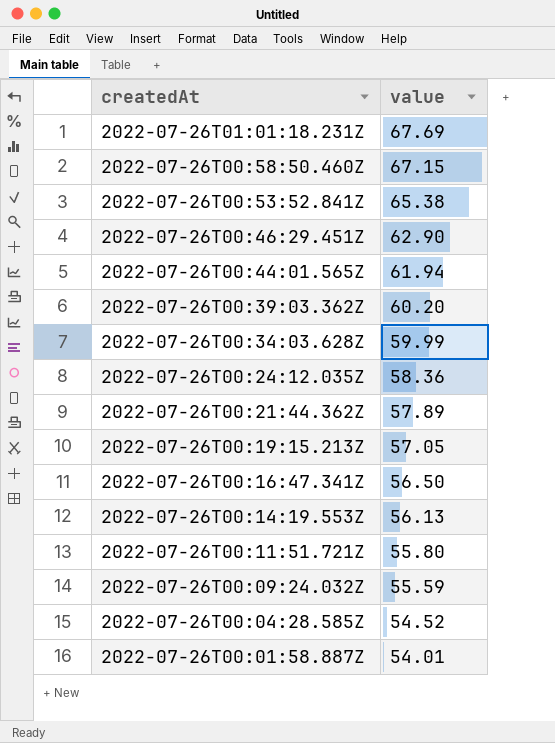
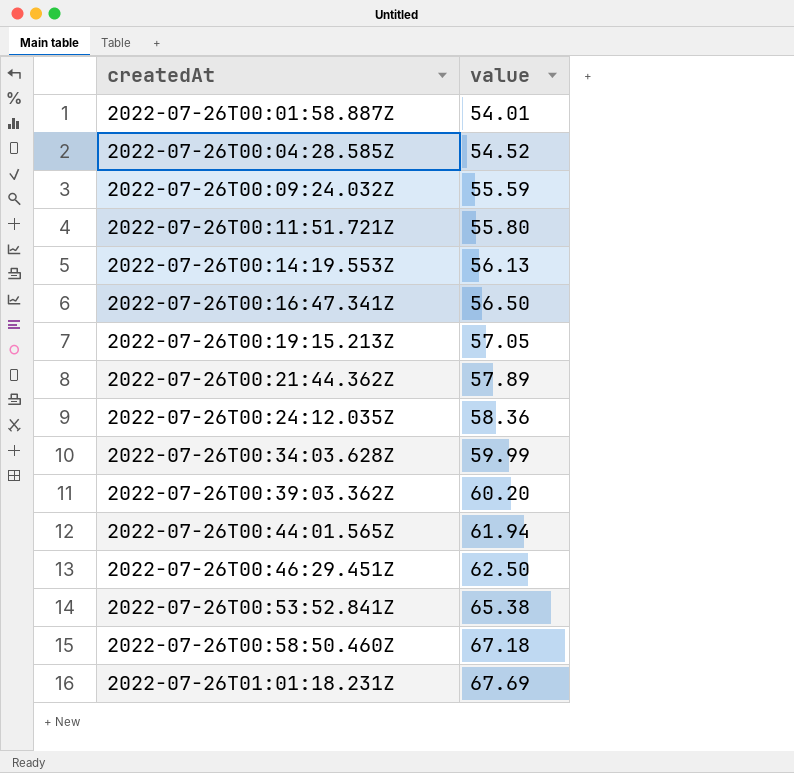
row order: createdAt descending -> createdAt ascending
2022-07-26T00:46:29.451Z | value: 62.90 -> 62.50
2022-07-26T00:58:50.460Z | value: 67.15 -> 67.18

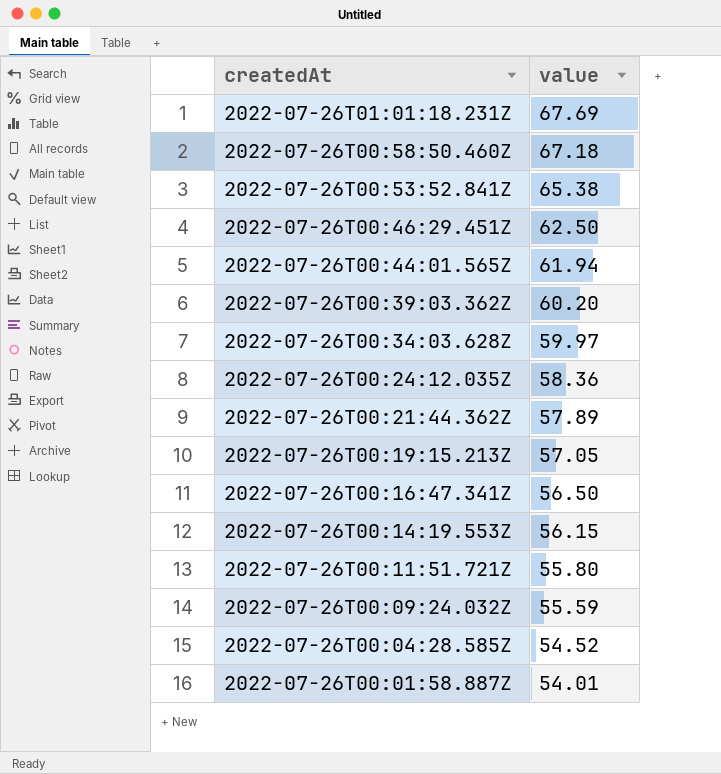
row order: createdAt ascending -> createdAt descending
2022-07-26T00:34:03.628Z | value: 59.99 -> 59.97
2022-07-26T00:14:19.553Z | value: 56.13 -> 56.15

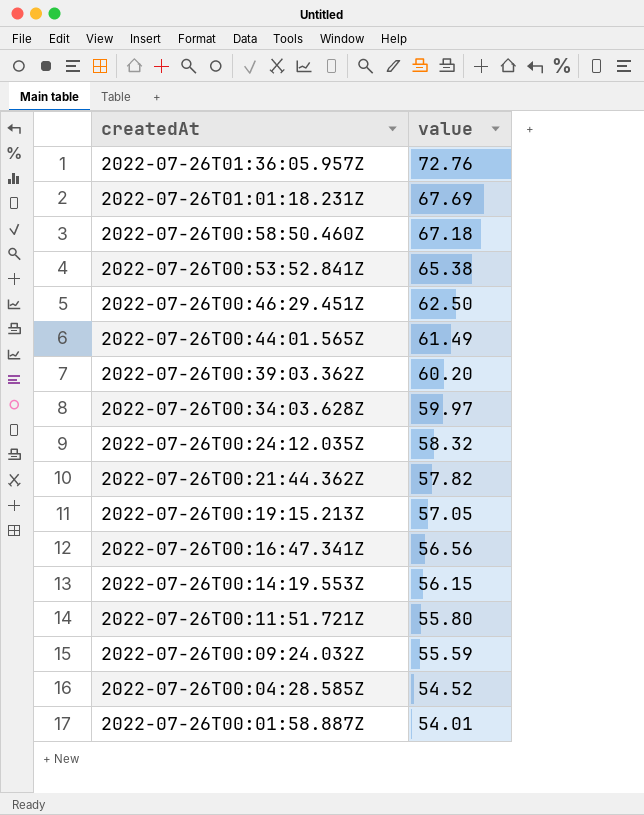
row 2022-07-26T01:36:05.957Z: none -> 72.76
2022-07-26T00:44:01.565Z | value: 61.94 -> 61.49
2022-07-26T00:24:12.035Z | value: 58.36 -> 58.32
2022-07-26T00:21:44.362Z | value: 57.89 -> 57.82
2022-07-26T00:16:47.341Z | value: 56.50 -> 56.56

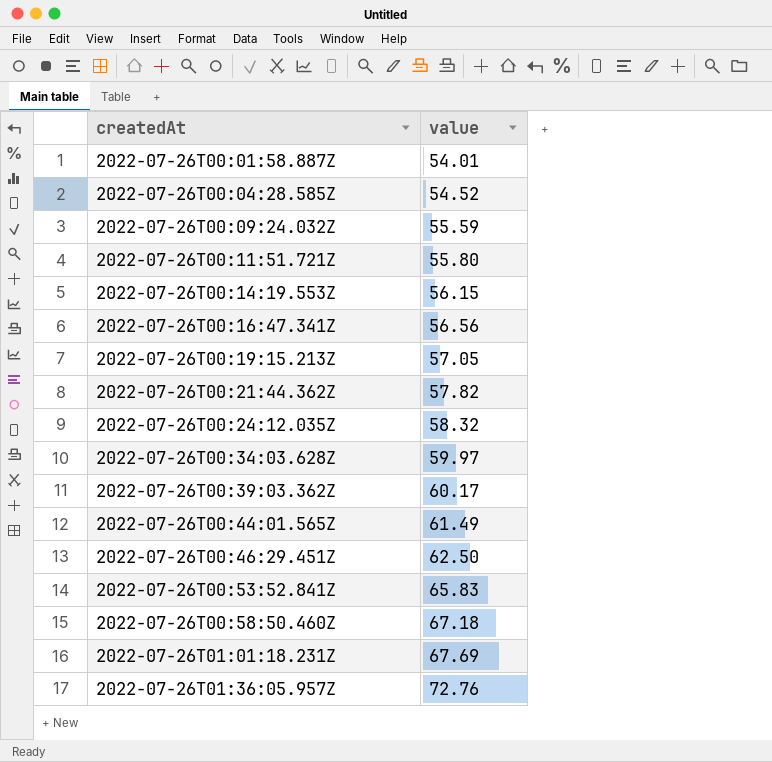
row order: createdAt descending -> createdAt ascending
2022-07-26T00:39:03.362Z | value: 60.20 -> 60.17
2022-07-26T00:53:52.841Z | value: 65.38 -> 65.83

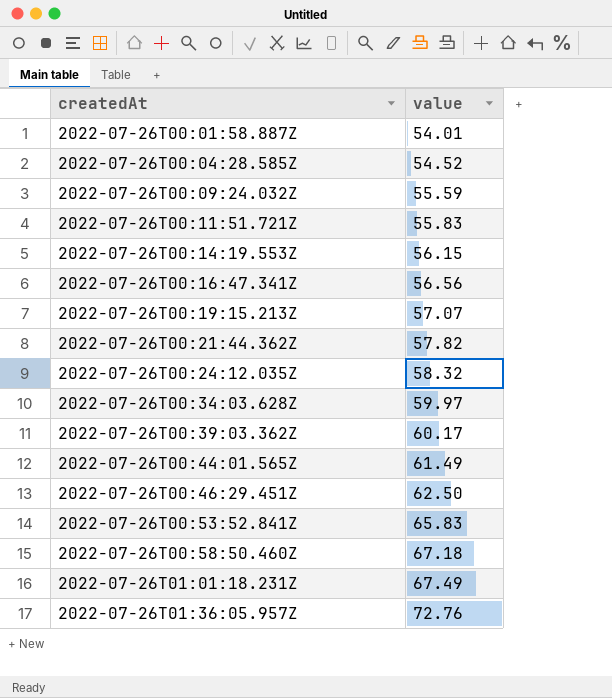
2022-07-26T00:11:51.721Z | value: 55.80 -> 55.83
2022-07-26T00:19:15.213Z | value: 57.05 -> 57.07
2022-07-26T01:01:18.231Z | value: 67.69 -> 67.49

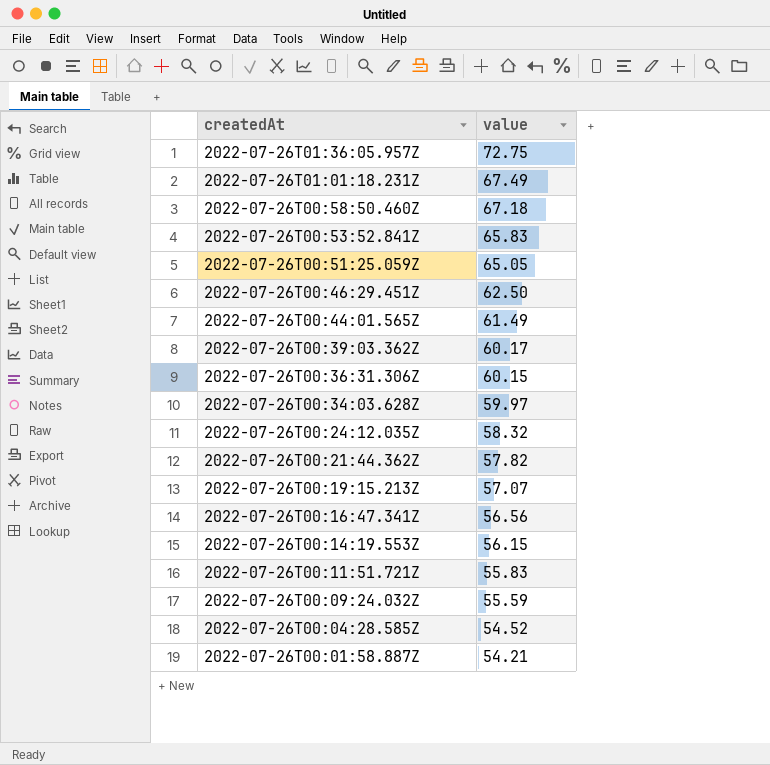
row order: createdAt ascending -> createdAt descending
2022-07-26T01:36:05.957Z | value: 72.76 -> 72.75
row 2022-07-26T00:51:25.059Z: none -> 65.05
row 2022-07-26T00:36:31.306Z: none -> 60.15
2022-07-26T00:01:58.887Z | value: 54.01 -> 54.21

